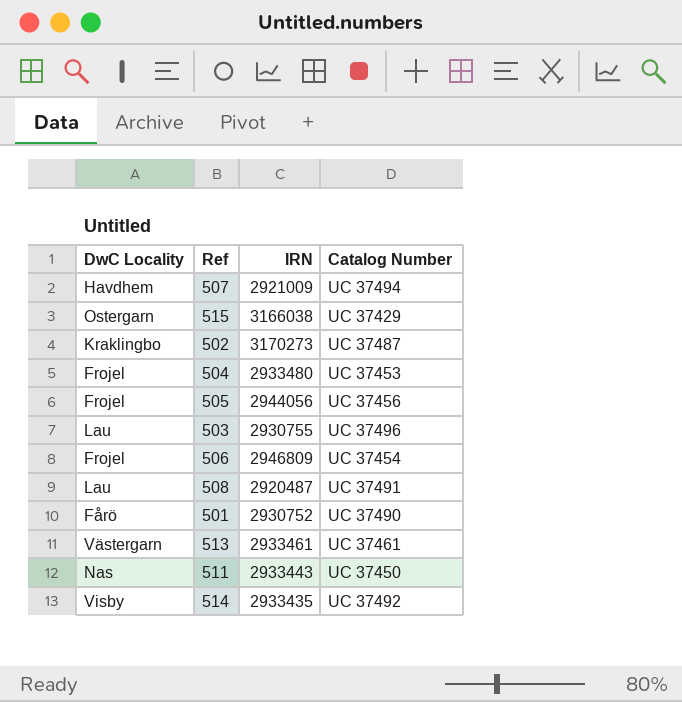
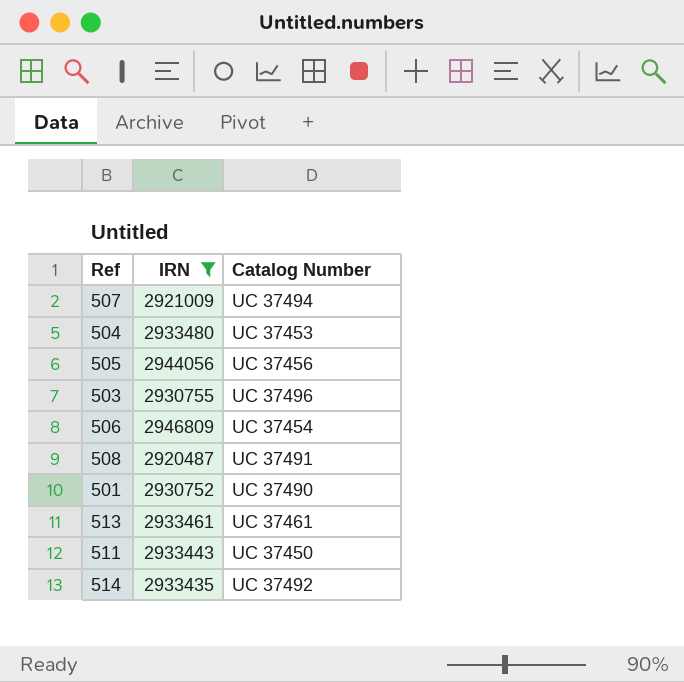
filter: none -> IRN <= 2946809
column DwC Locality | position: 1 -> none

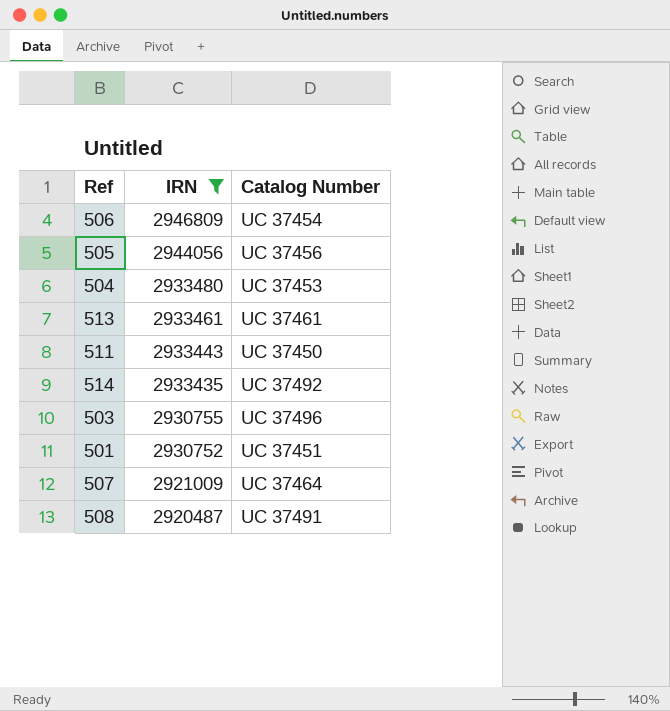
row order: none -> IRN descending
501 | Catalog Number: UC 37490 -> UC 37451
507 | Catalog Number: UC 37494 -> UC 37464

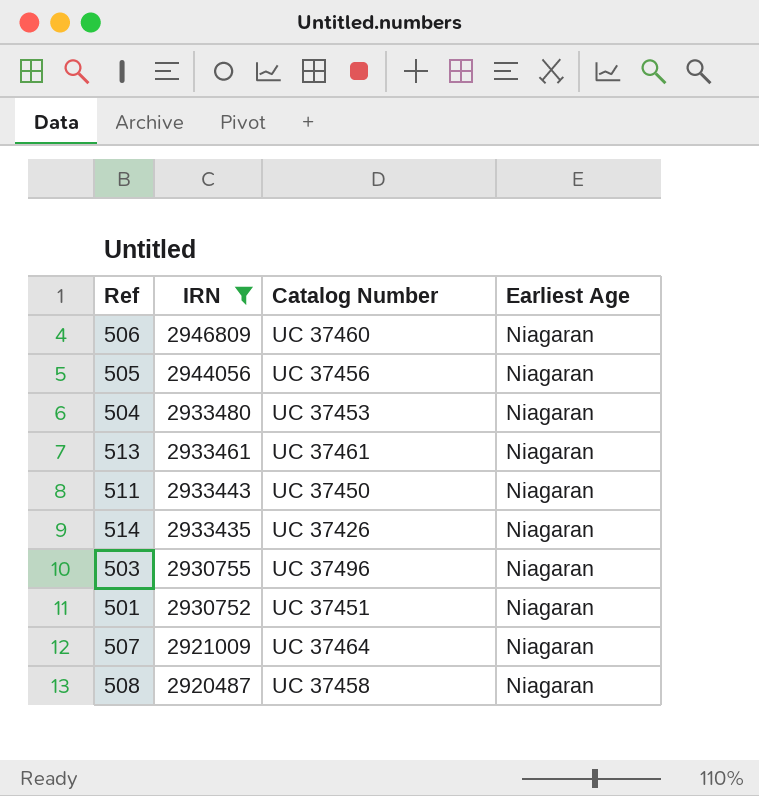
column Earliest Age | position: none -> 4
506 | Catalog Number: UC 37454 -> UC 37460
514 | Catalog Number: UC 37492 -> UC 37426
508 | Catalog Number: UC 37491 -> UC 37458

